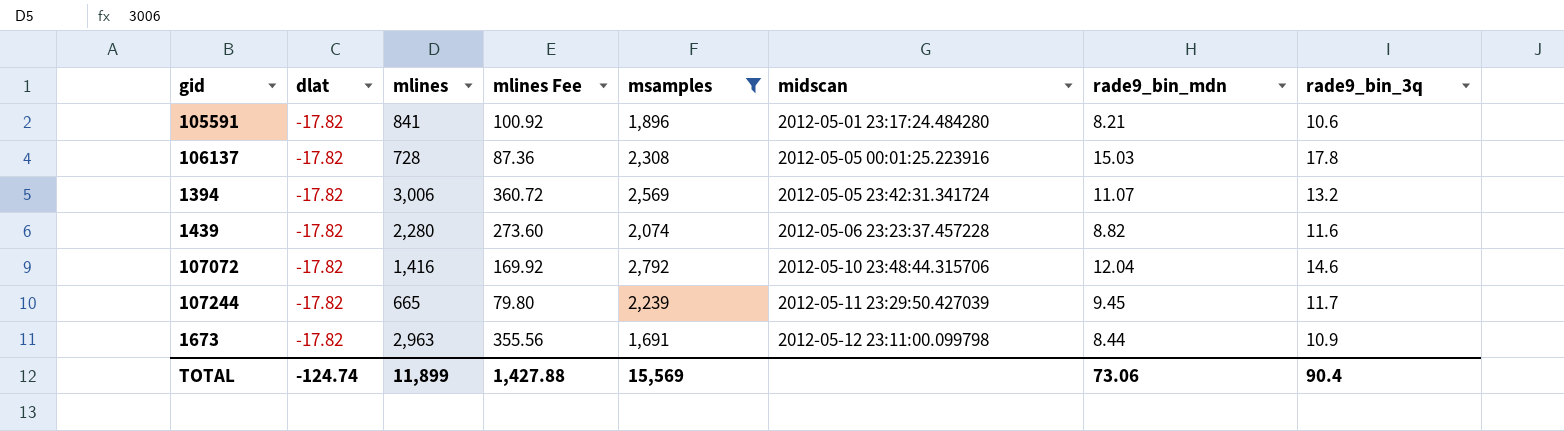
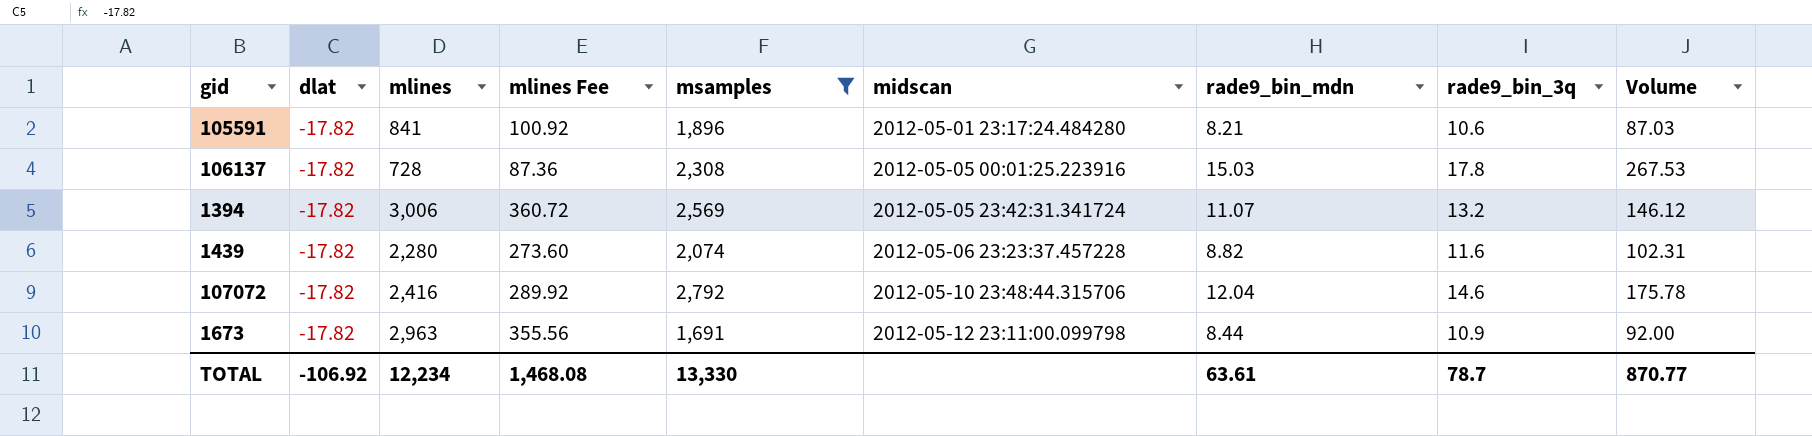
column Volume | formula: none -> [rade9_bin_mdn] * [rade9_bin_3q]
row 107244: -17.82 | 665 | 79.80 | 2,239 | 2012-05-11 23:29:50.427039 | 9.45 | 11.7 -> none
107072 | mlines: 1,416 -> 2,416
107072 | mlines Fee: 169.92 -> 289.92
TOTAL | dlat: -124.74 -> -106.92
TOTAL | mlines: 11,899 -> 12,234
TOTAL | mlines Fee: 1,427.88 -> 1,468.08
TOTAL | msamples: 15,569 -> 13,330
TOTAL | rade9_bin_mdn: 73.06 -> 63.61
TOTAL | rade9_bin_3q: 90.4 -> 78.7

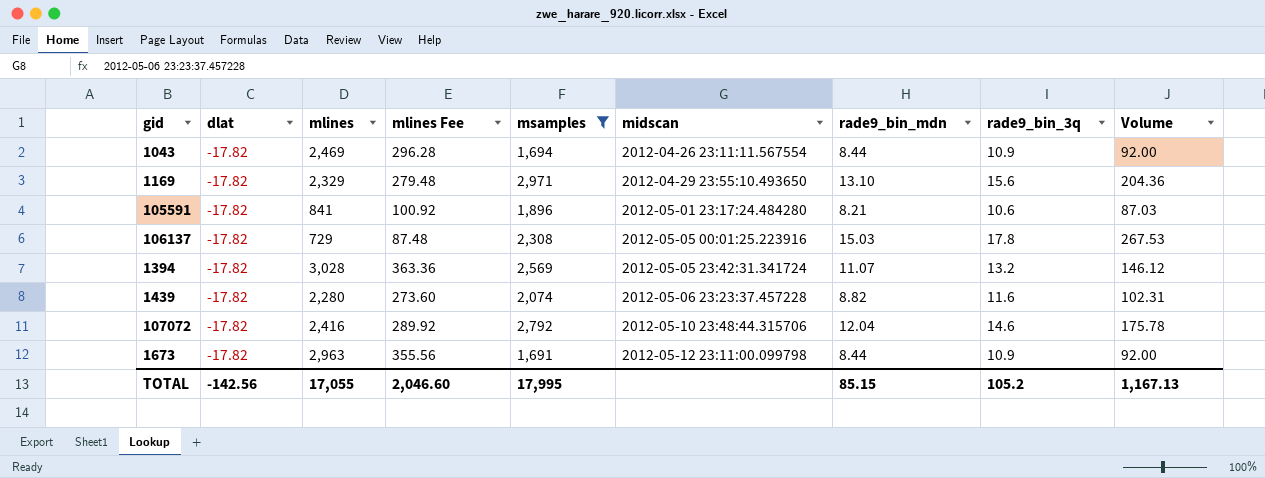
row 1043: none -> -17.82 | 2,469 | 296.28 | 1,694 | 2012-04-26 23:11:11.567554 | 8.44 | 10.9 | 92.00
row 1169: none -> -17.82 | 2,329 | 279.48 | 2,971 | 2012-04-29 23:55:10.493650 | 13.10 | 15.6 | 204.36
106137 | mlines: 728 -> 729
106137 | mlines Fee: 87.36 -> 87.48
1394 | mlines: 3,006 -> 3,028
1394 | mlines Fee: 360.72 -> 363.36
TOTAL | dlat: -106.92 -> -142.56
TOTAL | mlines: 12,234 -> 17,055
TOTAL | mlines Fee: 1,468.08 -> 2,046.60
TOTAL | msamples: 13,330 -> 17,995
TOTAL | rade9_bin_mdn: 63.61 -> 85.15
TOTAL | rade9_bin_3q: 78.7 -> 105.2
TOTAL | Volume: 870.77 -> 1,167.13

